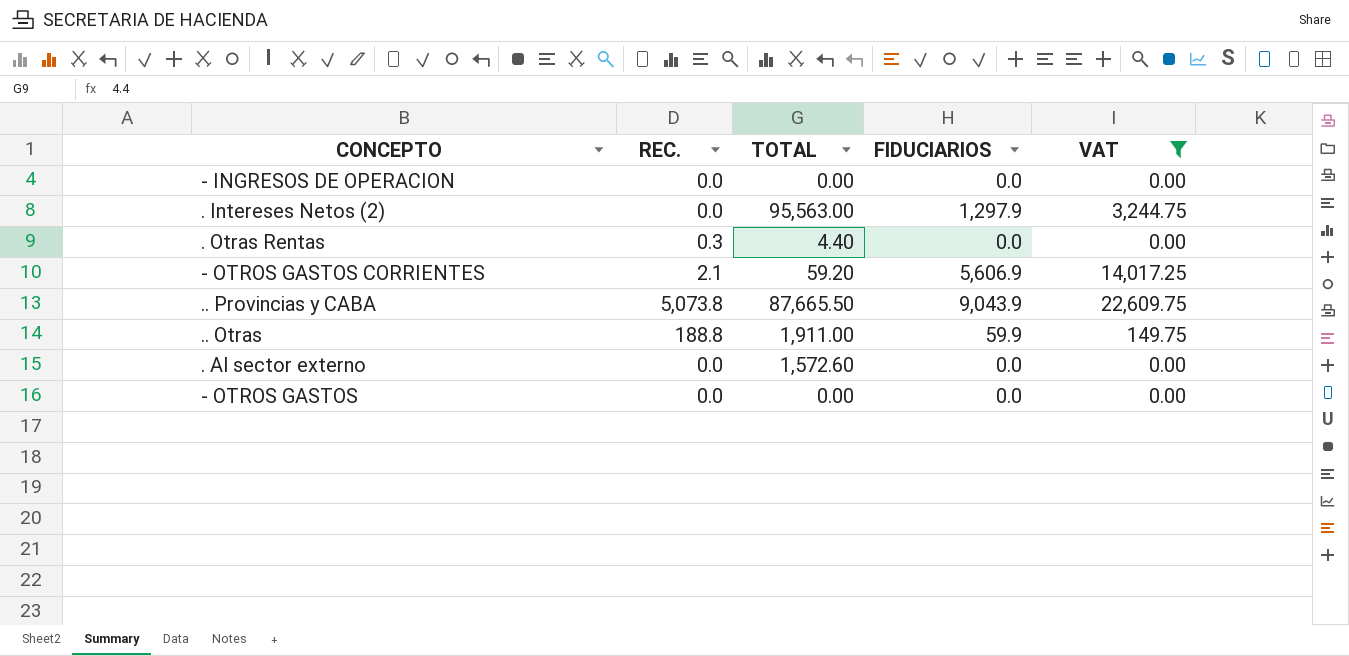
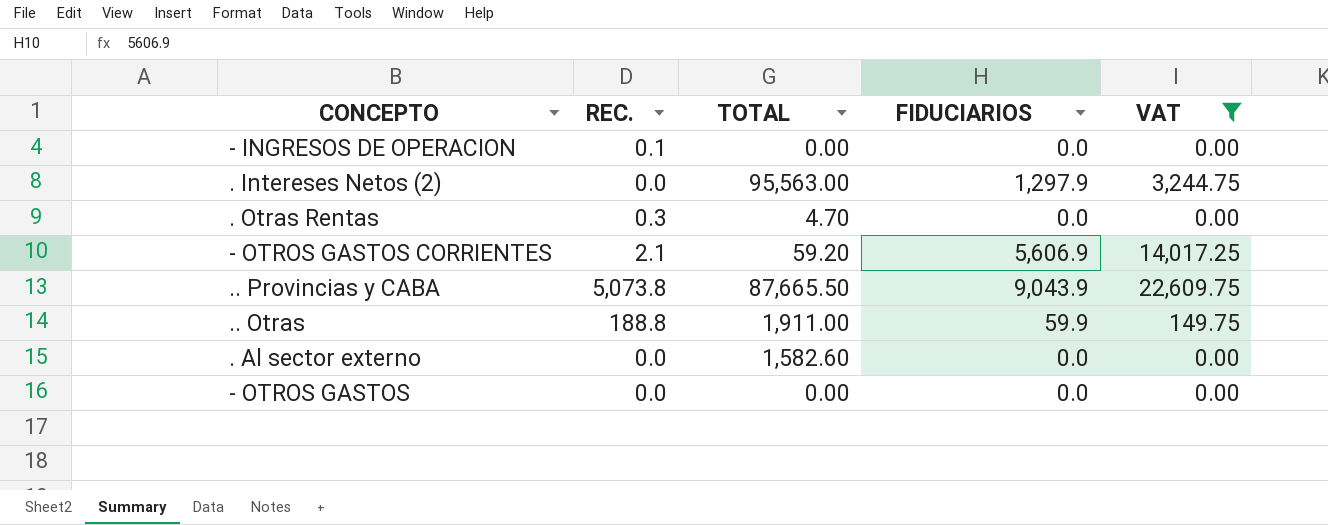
- INGRESOS DE OPERACION | REC.: 0.0 -> 0.1
. Otras Rentas | TOTAL: 4.40 -> 4.70
. Al sector externo | TOTAL: 1,572.60 -> 1,582.60

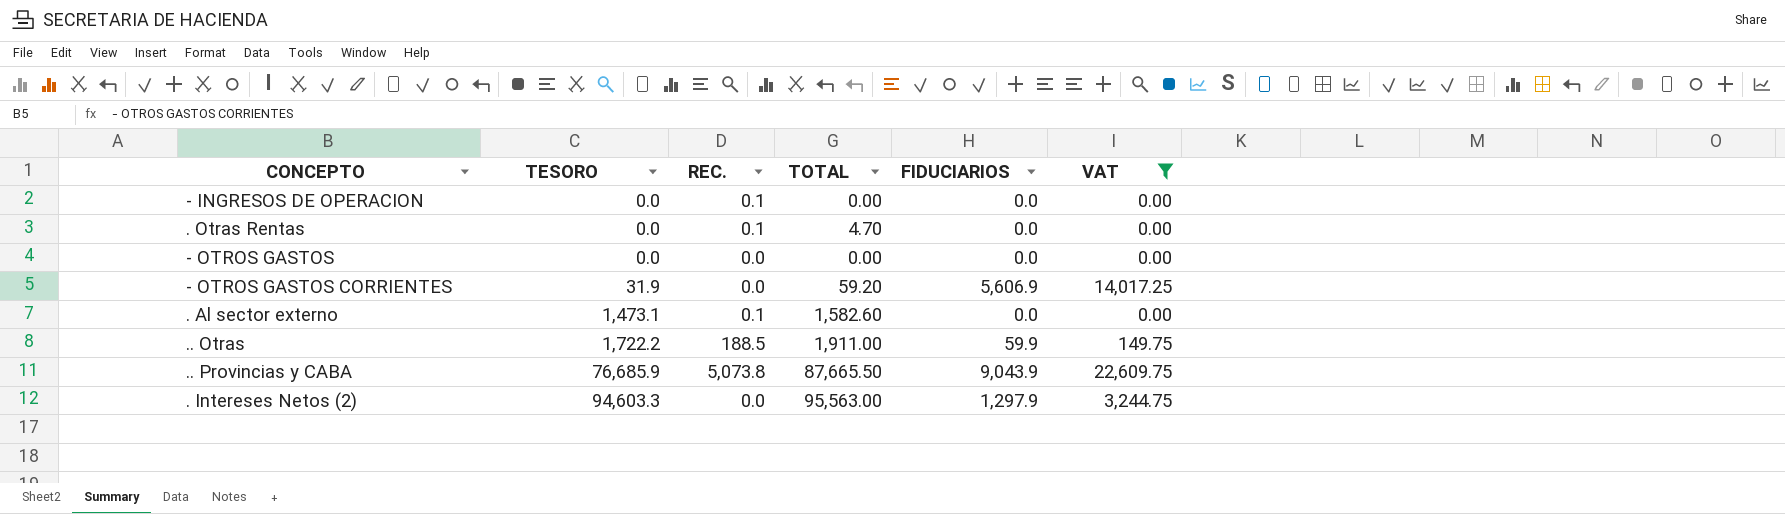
row order: none -> TESORO ascending
column TESORO | position: none -> 2
. Otras Rentas | REC.: 0.3 -> 0.1
- OTROS GASTOS CORRIENTES | REC.: 2.1 -> 0.0
. Al sector externo | REC.: 0.0 -> 0.1
.. Otras | REC.: 188.8 -> 188.5

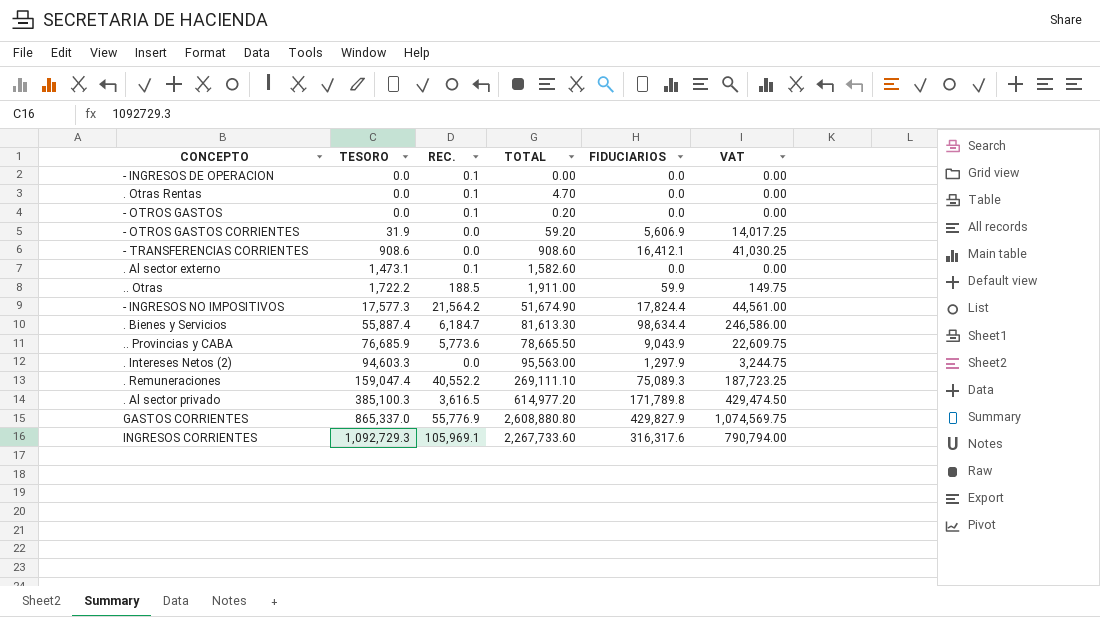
filter: VAT <= 22,609.75 -> none
- OTROS GASTOS | REC.: 0.0 -> 0.1
- OTROS GASTOS | TOTAL: 0.00 -> 0.20
.. Provincias y CABA | REC.: 5,073.8 -> 5,773.6
.. Provincias y CABA | TOTAL: 87,665.50 -> 78,665.50

